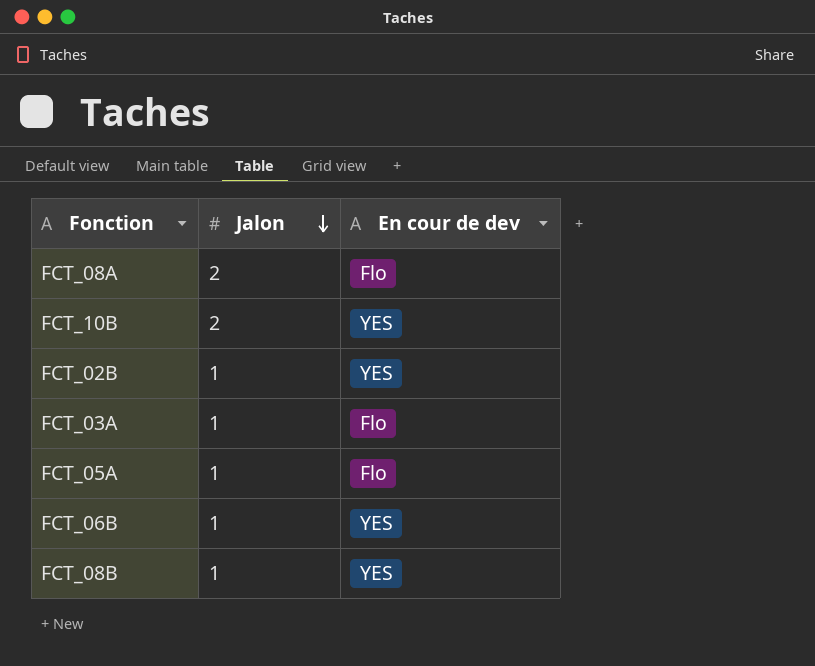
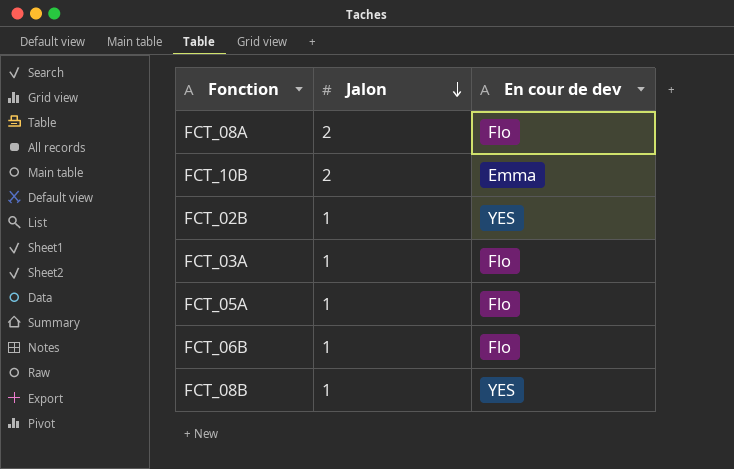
FCT_10B | En cour de dev: YES -> Emma
FCT_06B | En cour de dev: YES -> Flo

